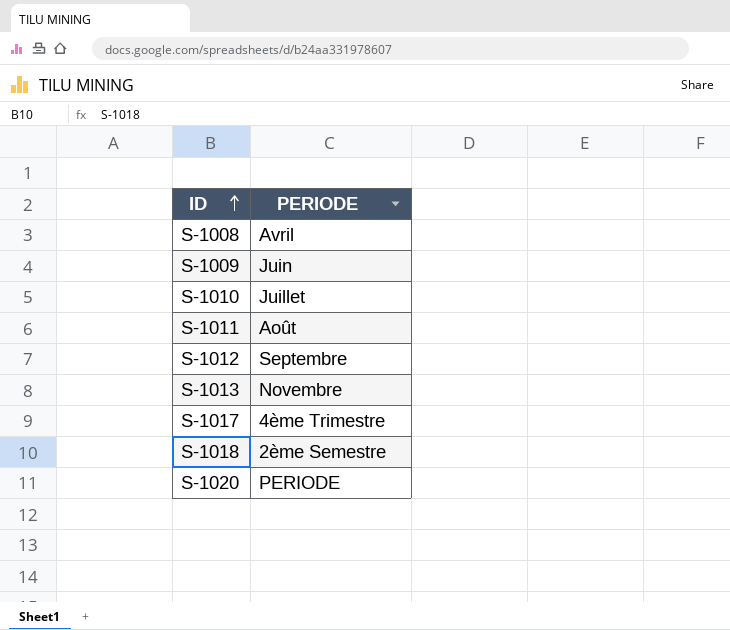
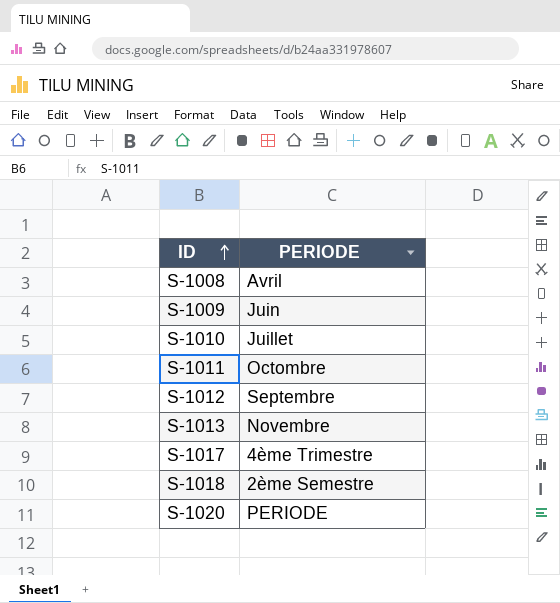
S-1011 | PERIODE: Août -> Octombre

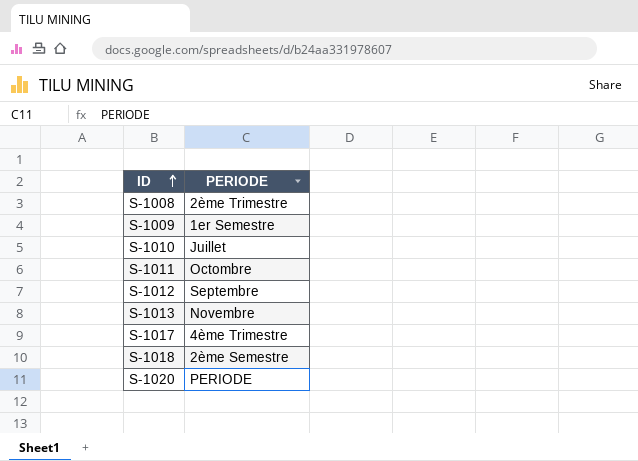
S-1008 | PERIODE: Avril -> 2ème Trimestre
S-1009 | PERIODE: Juin -> 1er Semestre

